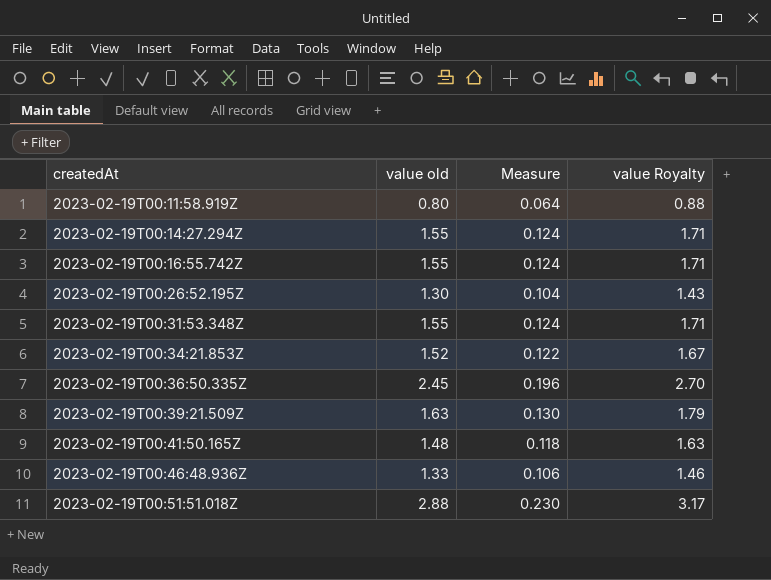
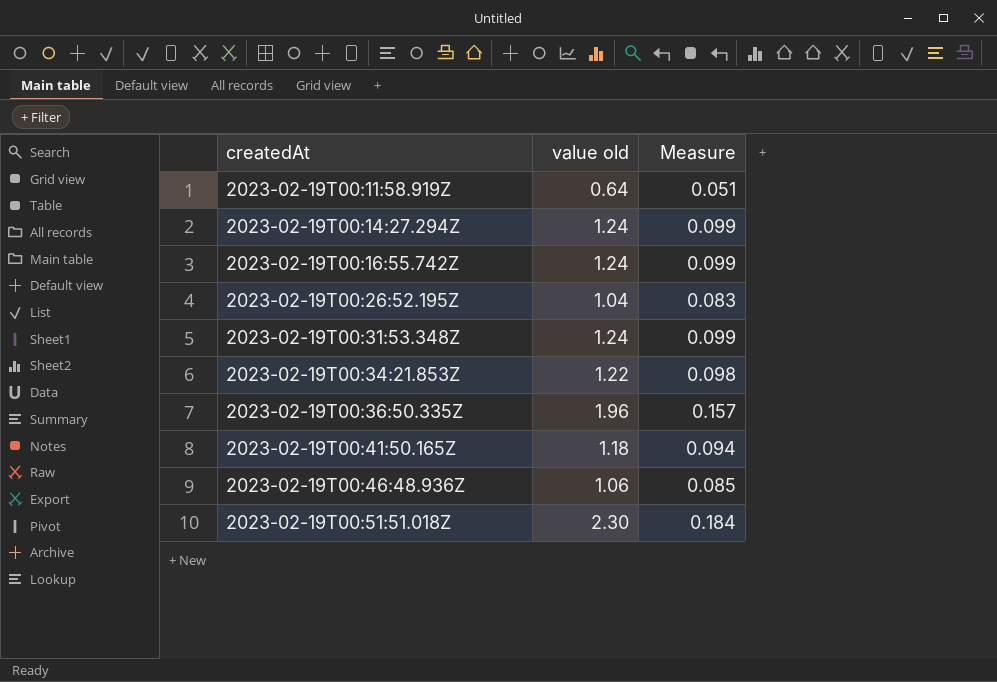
column value Royalty | formula: [value old] * 1.1 -> none
row 2023-02-19T00:39:21.509Z: 1.63 | 0.130 | 1.79 -> none
2023-02-19T00:11:58.919Z | value old: 0.80 -> 0.64
2023-02-19T00:11:58.919Z | Measure: 0.064 -> 0.051
2023-02-19T00:14:27.294Z | value old: 1.55 -> 1.24
2023-02-19T00:14:27.294Z | Measure: 0.124 -> 0.099
2023-02-19T00:16:55.742Z | value old: 1.55 -> 1.24
2023-02-19T00:16:55.742Z | Measure: 0.124 -> 0.099
2023-02-19T00:26:52.195Z | value old: 1.30 -> 1.04
2023-02-19T00:26:52.195Z | Measure: 0.104 -> 0.083
2023-02-19T00:31:53.348Z | value old: 1.55 -> 1.24
2023-02-19T00:31:53.348Z | Measure: 0.124 -> 0.099
2023-02-19T00:34:21.853Z | value old: 1.52 -> 1.22
2023-02-19T00:34:21.853Z | Measure: 0.122 -> 0.098
2023-02-19T00:36:50.335Z | value old: 2.45 -> 1.96
2023-02-19T00:36:50.335Z | Measure: 0.196 -> 0.157
2023-02-19T00:41:50.165Z | value old: 1.48 -> 1.18
2023-02-19T00:41:50.165Z | Measure: 0.118 -> 0.094
2023-02-19T00:46:48.936Z | value old: 1.33 -> 1.06
2023-02-19T00:46:48.936Z | Measure: 0.106 -> 0.085
2023-02-19T00:51:51.018Z | value old: 2.88 -> 2.30
2023-02-19T00:51:51.018Z | Measure: 0.230 -> 0.184

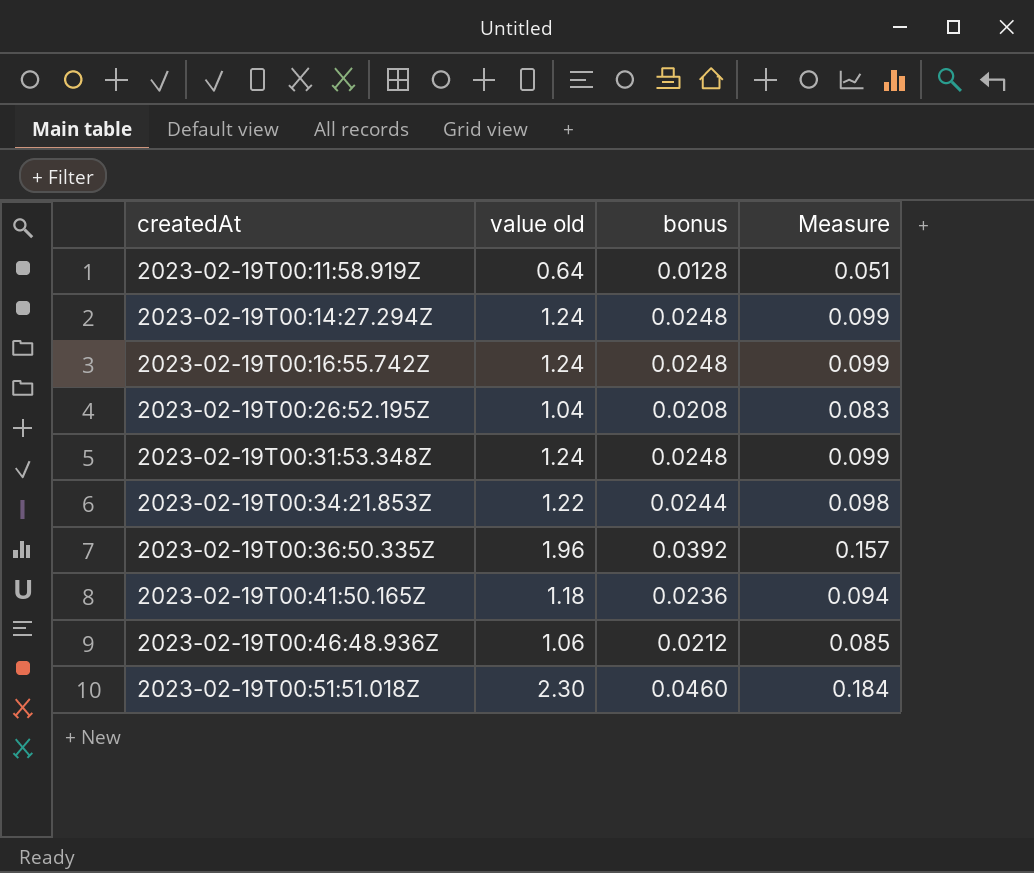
column bonus | formula: none -> [value old] * 0.02

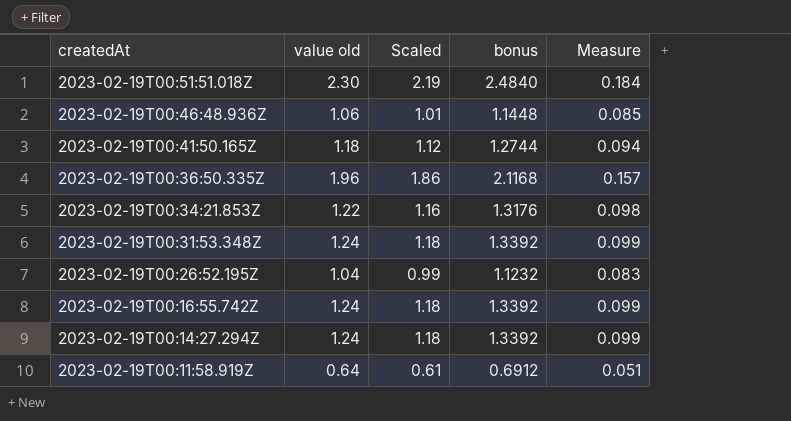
row order: createdAt ascending -> createdAt descending
column Scaled | formula: none -> [value old] * 0.95
column bonus | formula: [value old] * 0.02 -> [value old] * 1.08

